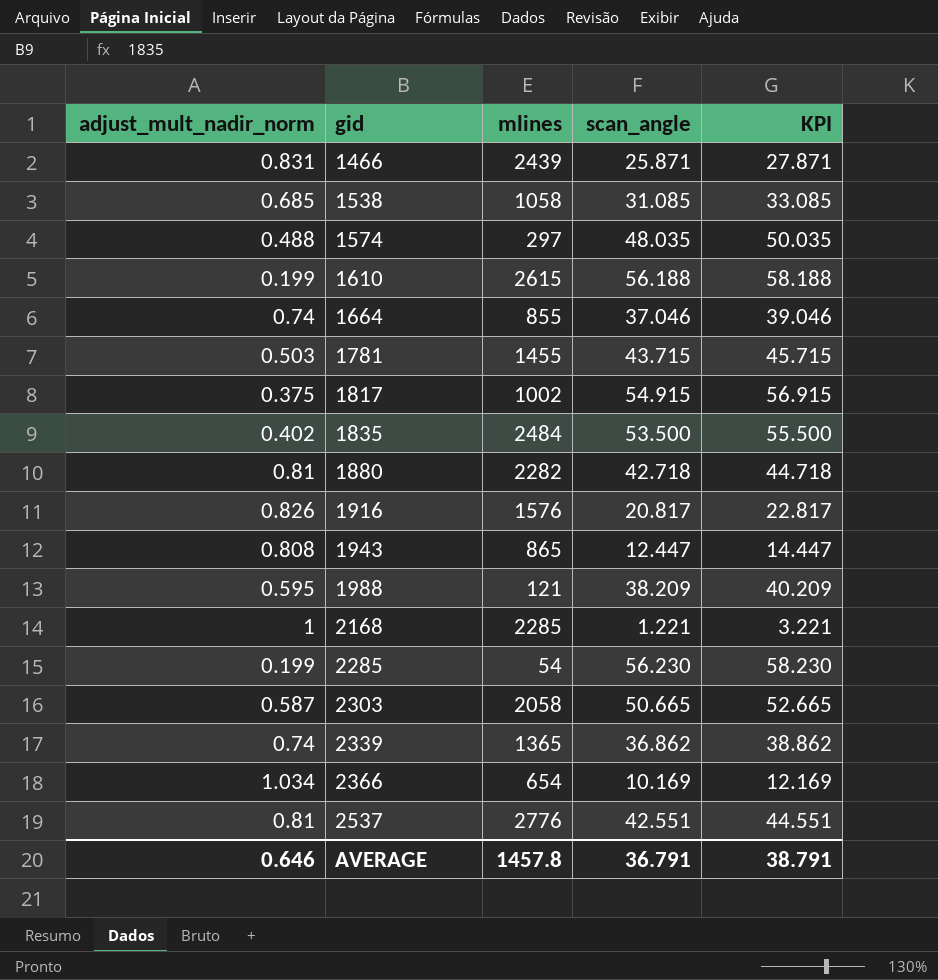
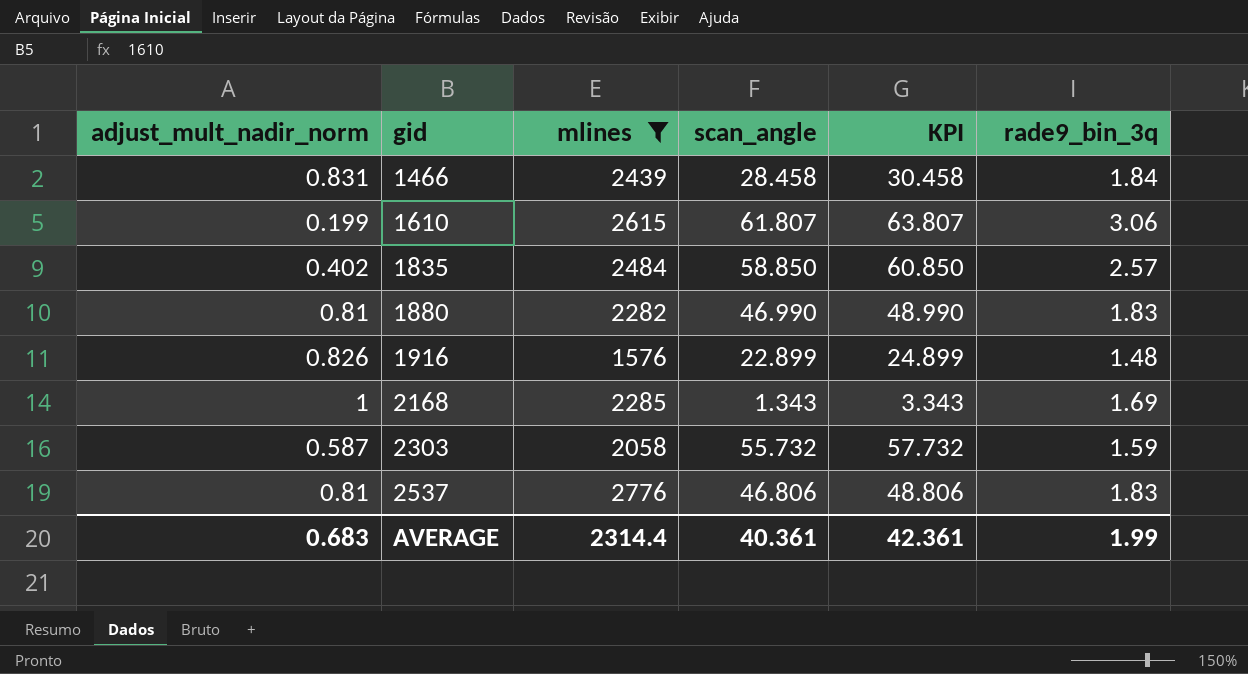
filter: none -> mlines >= 1576
column rade9_bin_3q | position: none -> 6
1466 | scan_angle: 25.871 -> 28.458
1466 | KPI: 27.871 -> 30.458
1610 | scan_angle: 56.188 -> 61.807
1610 | KPI: 58.188 -> 63.807
1835 | scan_angle: 53.500 -> 58.850
1835 | KPI: 55.500 -> 60.850
1880 | scan_angle: 42.718 -> 46.990
1880 | KPI: 44.718 -> 48.990
1916 | scan_angle: 20.817 -> 22.899
1916 | KPI: 22.817 -> 24.899
2168 | scan_angle: 1.221 -> 1.343
2168 | KPI: 3.221 -> 3.343
2303 | scan_angle: 50.665 -> 55.732
2303 | KPI: 52.665 -> 57.732
2537 | scan_angle: 42.551 -> 46.806
2537 | KPI: 44.551 -> 48.806
AVERAGE | adjust_mult_nadir_norm: 0.646 -> 0.683
AVERAGE | mlines: 1457.8 -> 2314.4
AVERAGE | scan_angle: 36.791 -> 40.361
AVERAGE | KPI: 38.791 -> 42.361

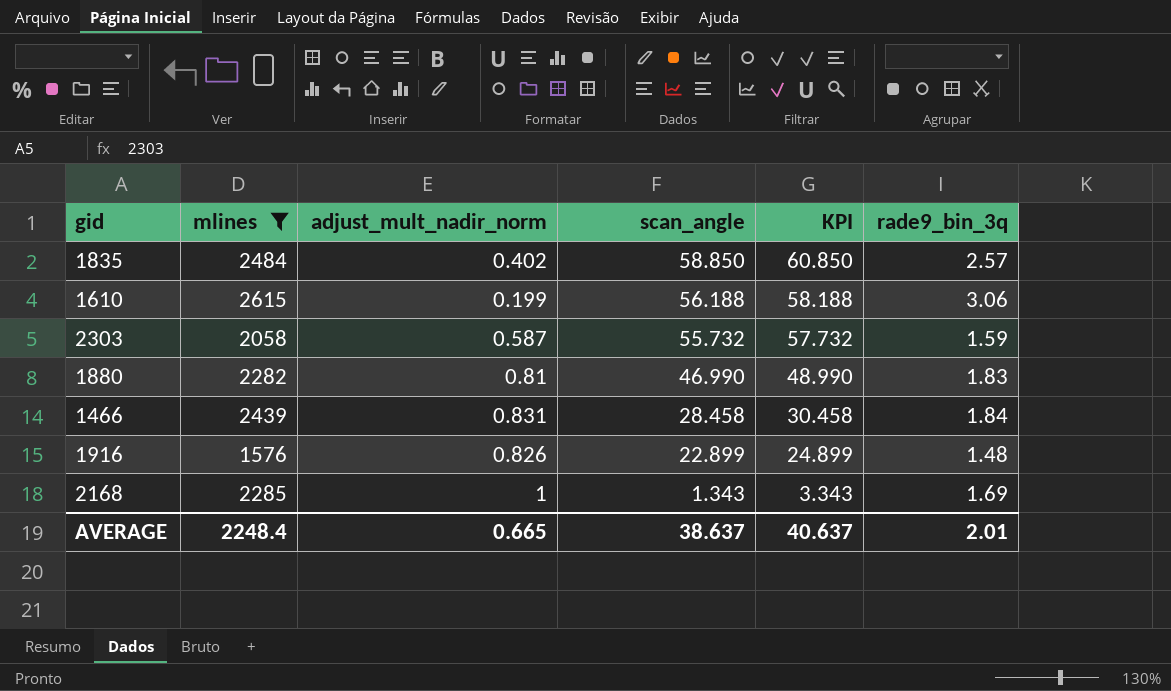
row order: gid ascending -> scan_angle descending
column adjust_mult_nadir_norm | position: 1 -> 3
row 2537: 0.81 | 2776 | 46.806 | 48.806 | 1.83 -> none
1610 | scan_angle: 61.807 -> 56.188
1610 | KPI: 63.807 -> 58.188
AVERAGE | mlines: 2314.4 -> 2248.4
AVERAGE | adjust_mult_nadir_norm: 0.683 -> 0.665
AVERAGE | scan_angle: 40.361 -> 38.637
AVERAGE | KPI: 42.361 -> 40.637
AVERAGE | rade9_bin_3q: 1.99 -> 2.01

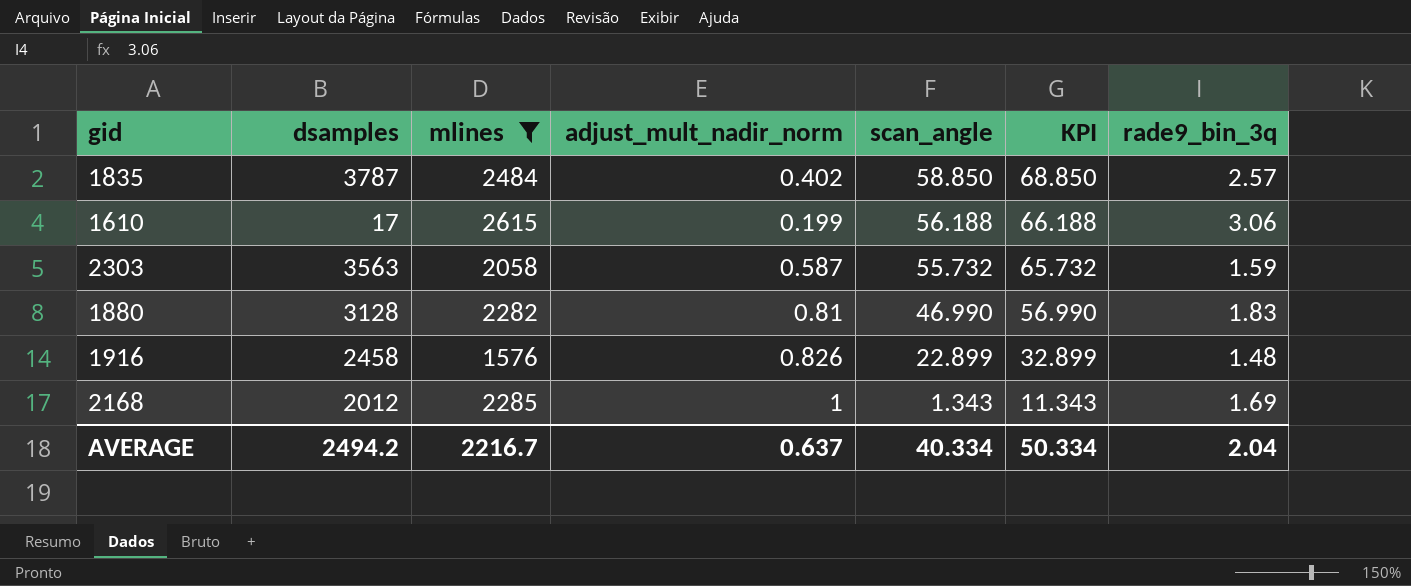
column dsamples | position: none -> 2
column KPI | formula: [scan_angle] + 2 -> [scan_angle] + 10
row 1466: 2439 | 0.831 | 28.458 | 30.458 | 1.84 -> none
AVERAGE | mlines: 2248.4 -> 2216.7
AVERAGE | adjust_mult_nadir_norm: 0.665 -> 0.637
AVERAGE | scan_angle: 38.637 -> 40.334
AVERAGE | KPI: 40.637 -> 50.334
AVERAGE | rade9_bin_3q: 2.01 -> 2.04

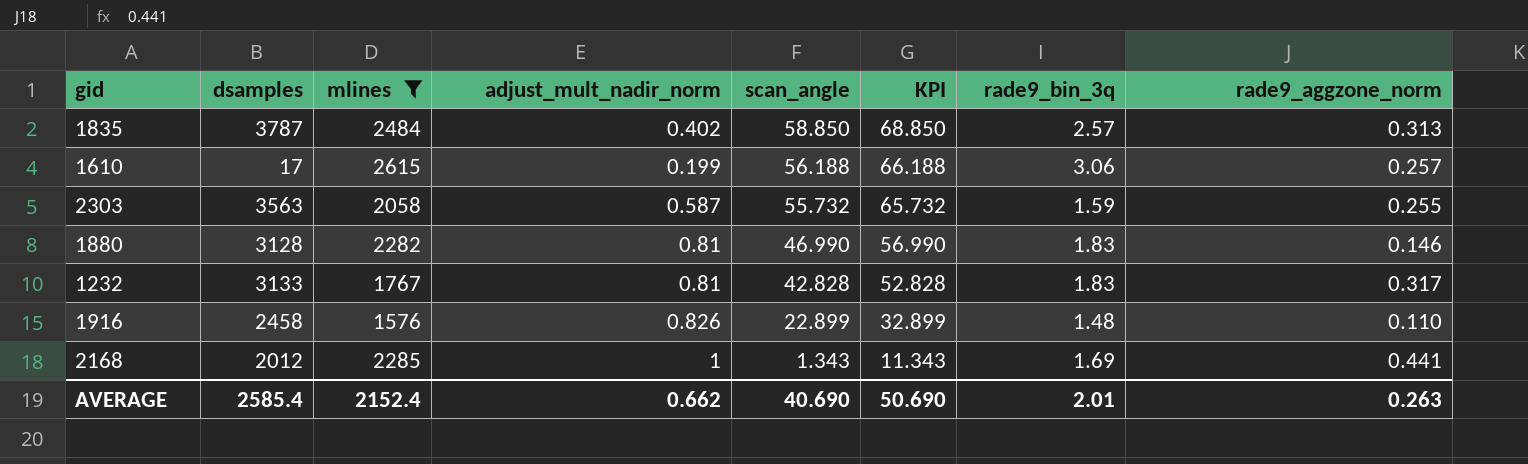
column rade9_aggzone_norm | position: none -> 8
row 1232: none -> 3133 | 1767 | 0.81 | 42.828 | 52.828 | 1.83 | 0.317
AVERAGE | dsamples: 2494.2 -> 2585.4
AVERAGE | mlines: 2216.7 -> 2152.4
AVERAGE | adjust_mult_nadir_norm: 0.637 -> 0.662
AVERAGE | scan_angle: 40.334 -> 40.690
AVERAGE | KPI: 50.334 -> 50.690
AVERAGE | rade9_bin_3q: 2.04 -> 2.01

